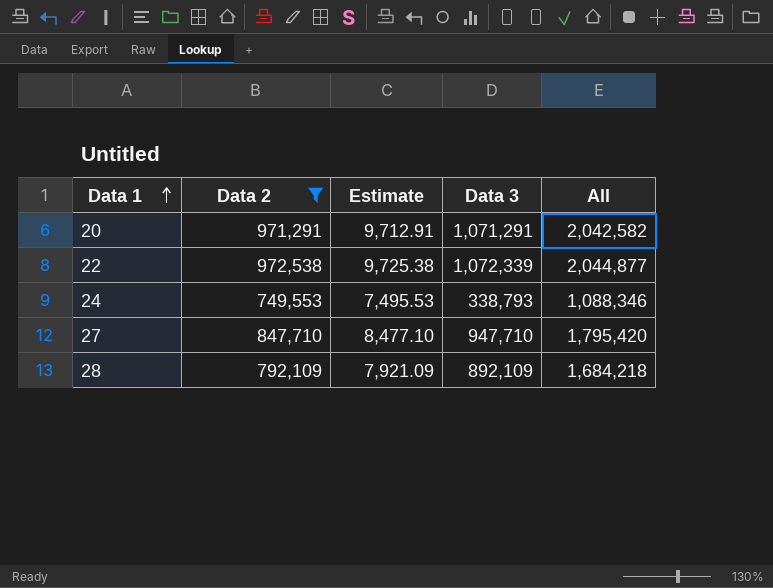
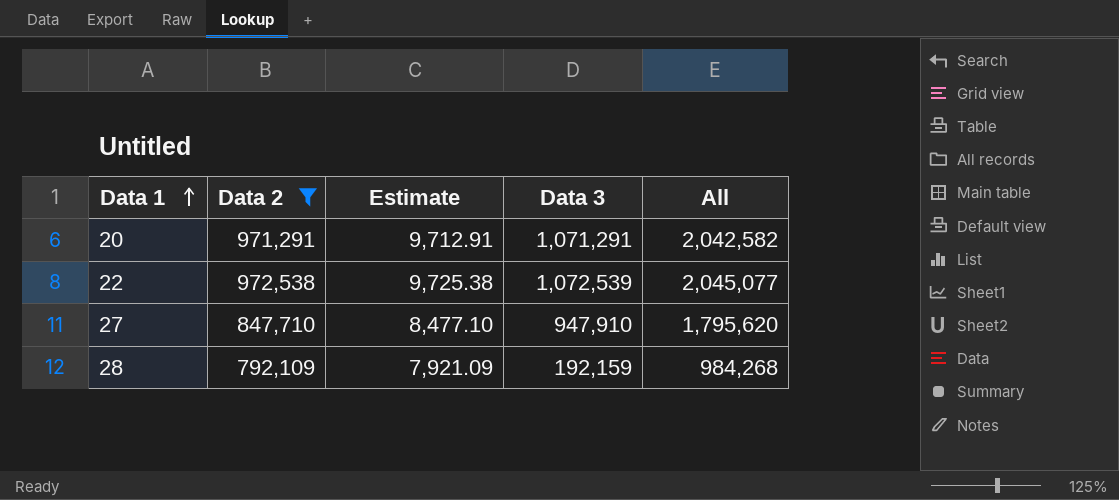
row 24: 749,553 | 7,495.53 | 338,793 | 1,088,346 -> none
22 | Data 3: 1,072,339 -> 1,072,539
22 | All: 2,044,877 -> 2,045,077
27 | Data 3: 947,710 -> 947,910
27 | All: 1,795,420 -> 1,795,620
28 | Data 3: 892,109 -> 192,159
28 | All: 1,684,218 -> 984,268

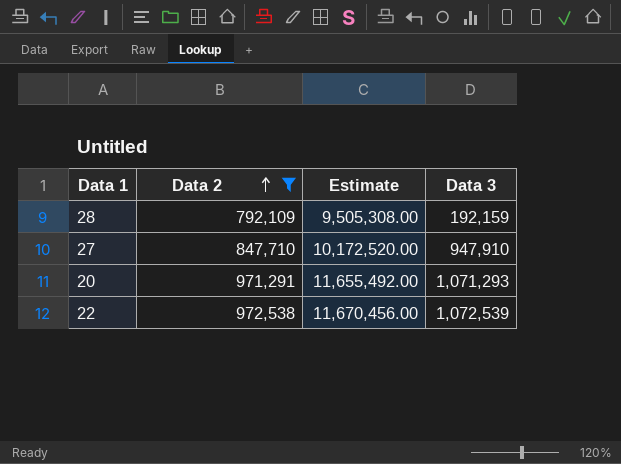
row order: Data 1 ascending -> Data 2 ascending
column All | formula: [Data 2] + [Data 3] -> none
column Estimate | formula: [Data 2] * 0.01 -> [Data 2] * 12
20 | Data 3: 1,071,291 -> 1,071,293

